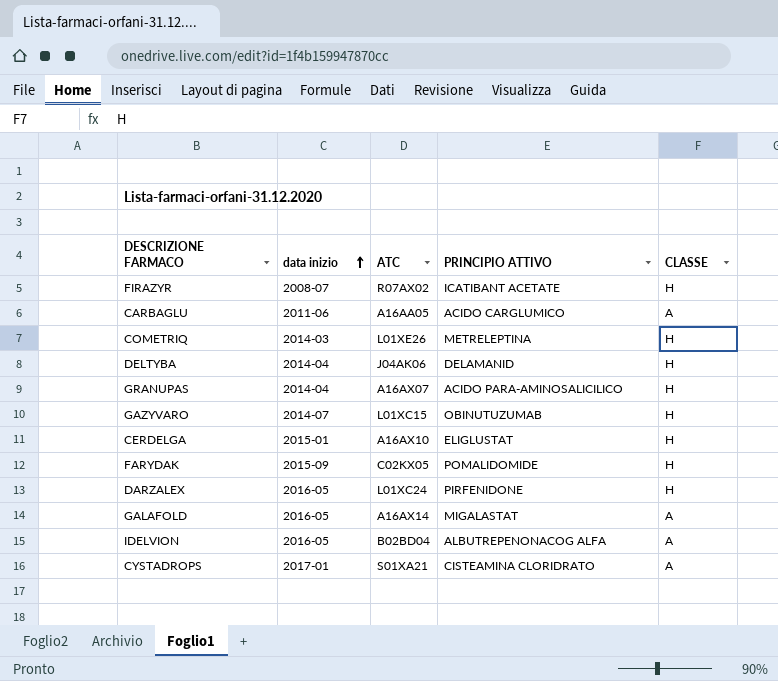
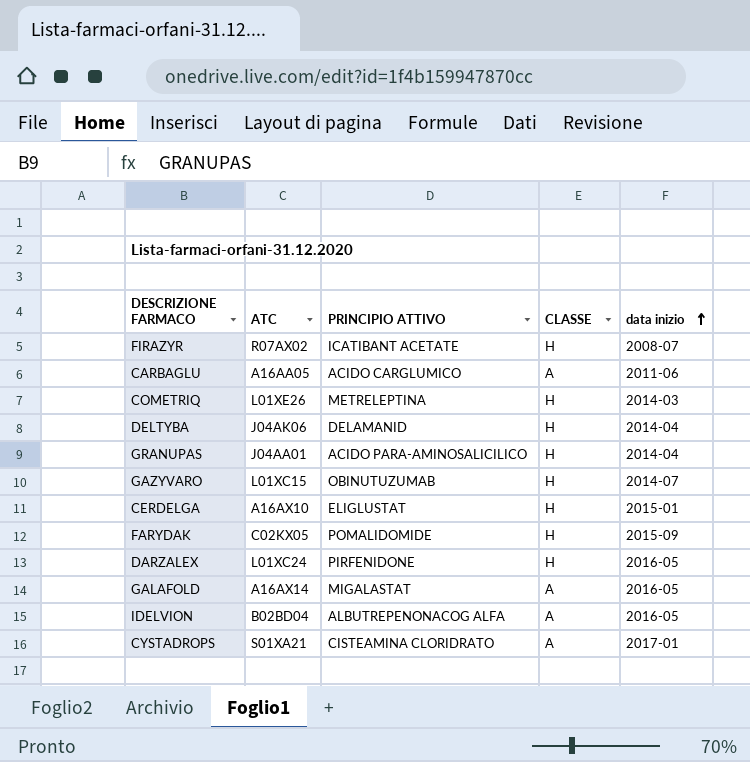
column data inizio | position: 2 -> 5
GRANUPAS | ATC: A16AX07 -> J04AA01

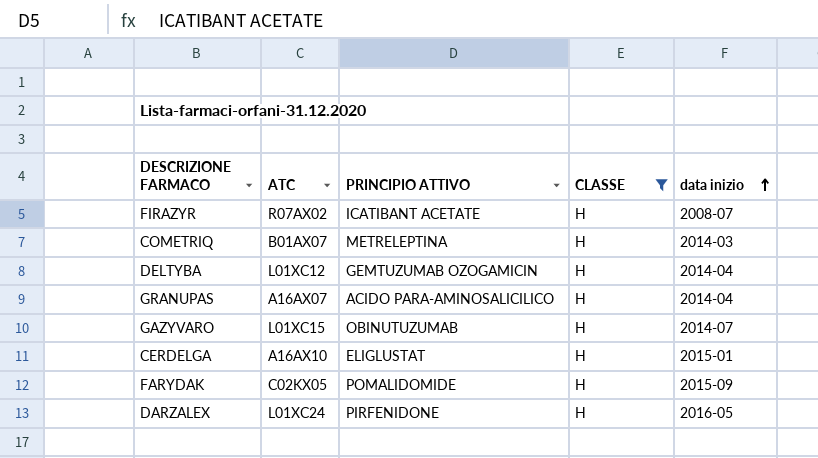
filter: none -> CLASSE = H
COMETRIQ | ATC: L01XE26 -> B01AX07
DELTYBA | ATC: J04AK06 -> L01XC12
DELTYBA | PRINCIPIO ATTIVO: DELAMANID -> GEMTUZUMAB OZOGAMICIN
GRANUPAS | ATC: J04AA01 -> A16AX07

